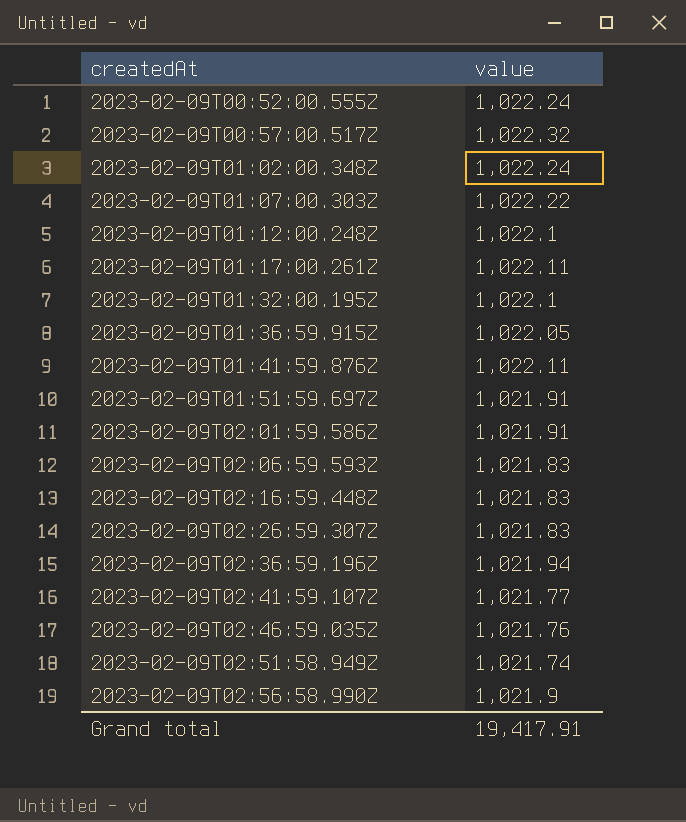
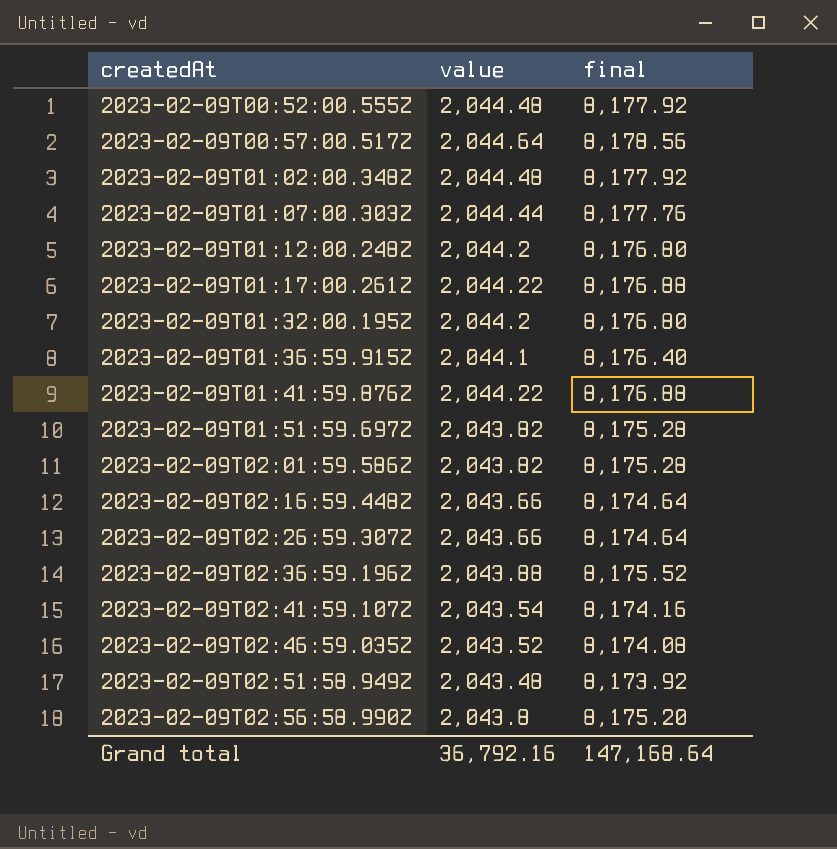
column final | formula: none -> [value] * 4
row 2023-02-09T02:06:59.593Z: 1,021.83 -> none
2023-02-09T00:52:00.555Z | value: 1,022.24 -> 2,044.48
2023-02-09T00:57:00.517Z | value: 1,022.32 -> 2,044.64
2023-02-09T01:02:00.348Z | value: 1,022.24 -> 2,044.48
2023-02-09T01:07:00.303Z | value: 1,022.22 -> 2,044.44
2023-02-09T01:12:00.248Z | value: 1,022.1 -> 2,044.2
2023-02-09T01:17:00.261Z | value: 1,022.11 -> 2,044.22
2023-02-09T01:32:00.195Z | value: 1,022.1 -> 2,044.2
2023-02-09T01:36:59.915Z | value: 1,022.05 -> 2,044.1
2023-02-09T01:41:59.876Z | value: 1,022.11 -> 2,044.22
2023-02-09T01:51:59.697Z | value: 1,021.91 -> 2,043.82
2023-02-09T02:01:59.586Z | value: 1,021.91 -> 2,043.82
2023-02-09T02:16:59.448Z | value: 1,021.83 -> 2,043.66
2023-02-09T02:26:59.307Z | value: 1,021.83 -> 2,043.66
2023-02-09T02:36:59.196Z | value: 1,021.94 -> 2,043.88
2023-02-09T02:41:59.107Z | value: 1,021.77 -> 2,043.54
2023-02-09T02:46:59.035Z | value: 1,021.76 -> 2,043.52
2023-02-09T02:51:58.949Z | value: 1,021.74 -> 2,043.48
2023-02-09T02:56:58.990Z | value: 1,021.9 -> 2,043.8
Grand total | value: 19,417.91 -> 36,792.16

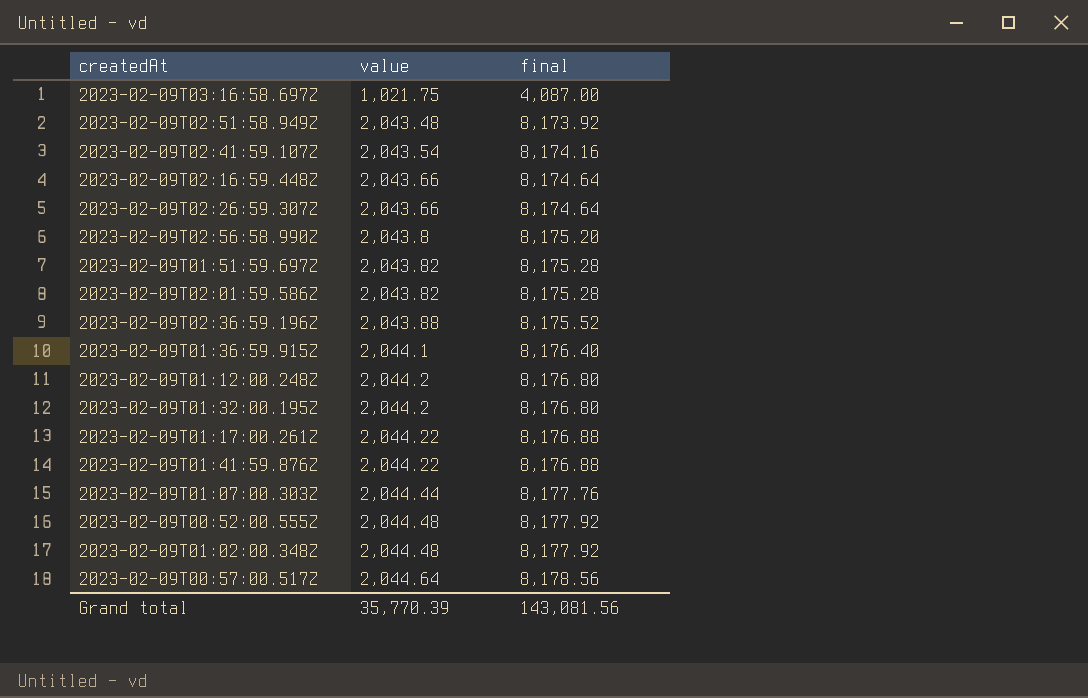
row order: createdAt ascending -> value ascending
row 2023-02-09T02:46:59.035Z: 2,043.52 | 8,174.08 -> none
row 2023-02-09T03:16:58.697Z: none -> 1,021.75 | 4,087.00
Grand total | value: 36,792.16 -> 35,770.39
Grand total | final: 147,168.64 -> 143,081.56

